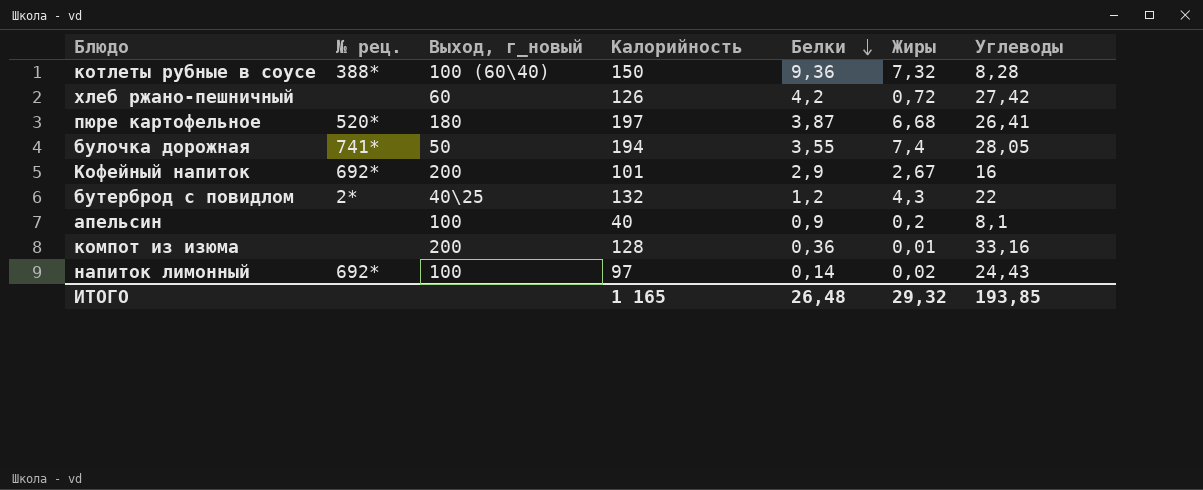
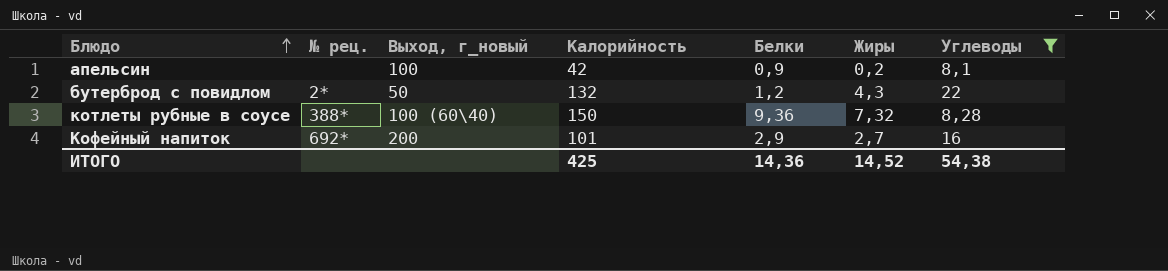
filter: none -> Углеводы <= 22
row order: Белки descending -> Блюдо ascending
апельсин | Калорийность: 40 -> 42
бутерброд с повидлом | Выход, г_новый: 40\25 -> 50
Кофейный напиток | Жиры: 2,67 -> 2,7
ИТОГО | Калорийность: 1 165 -> 425
ИТОГО | Белки: 26,48 -> 14,36
ИТОГО | Жиры: 29,32 -> 14,52
ИТОГО | Углеводы: 193,85 -> 54,38

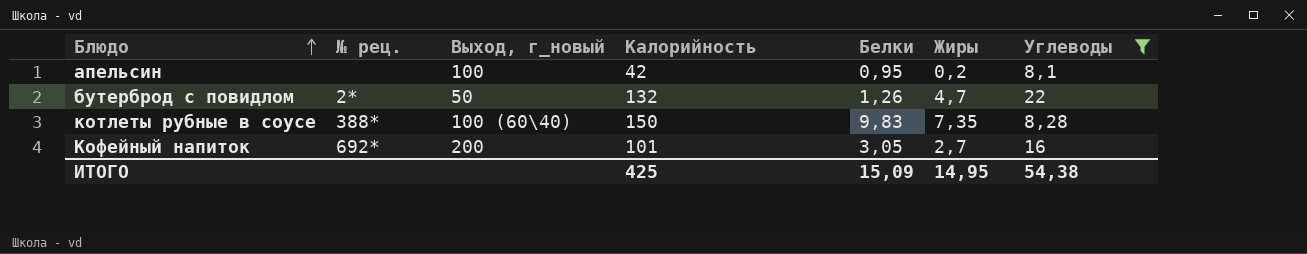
апельсин | Белки: 0,9 -> 0,95
бутерброд с повидлом | Белки: 1,2 -> 1,26
бутерброд с повидлом | Жиры: 4,3 -> 4,7
котлеты рубные в соусе | Белки: 9,36 -> 9,83
котлеты рубные в соусе | Жиры: 7,32 -> 7,35
Кофейный напиток | Белки: 2,9 -> 3,05
ИТОГО | Белки: 14,36 -> 15,09
ИТОГО | Жиры: 14,52 -> 14,95

